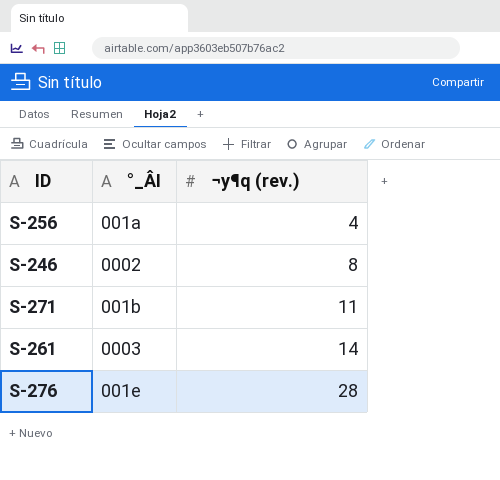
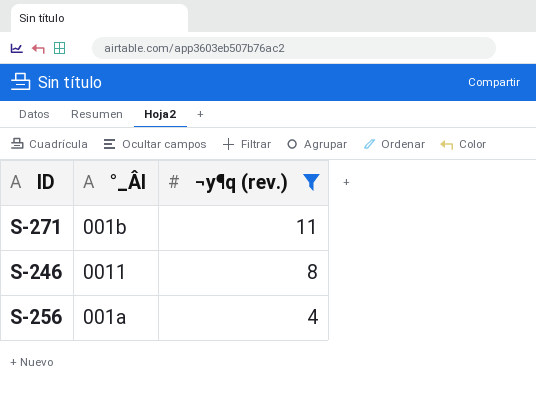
filter: none -> ¬y¶q (rev.) <= 11
row order: ¬y¶q (rev.) ascending -> ¬y¶q (rev.) descending
S-246 | °_ÂI: 0002 -> 0011

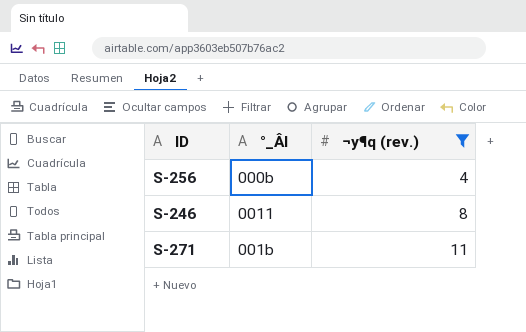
row order: ¬y¶q (rev.) descending -> ¬y¶q (rev.) ascending
S-256 | °_ÂI: 001a -> 000b

